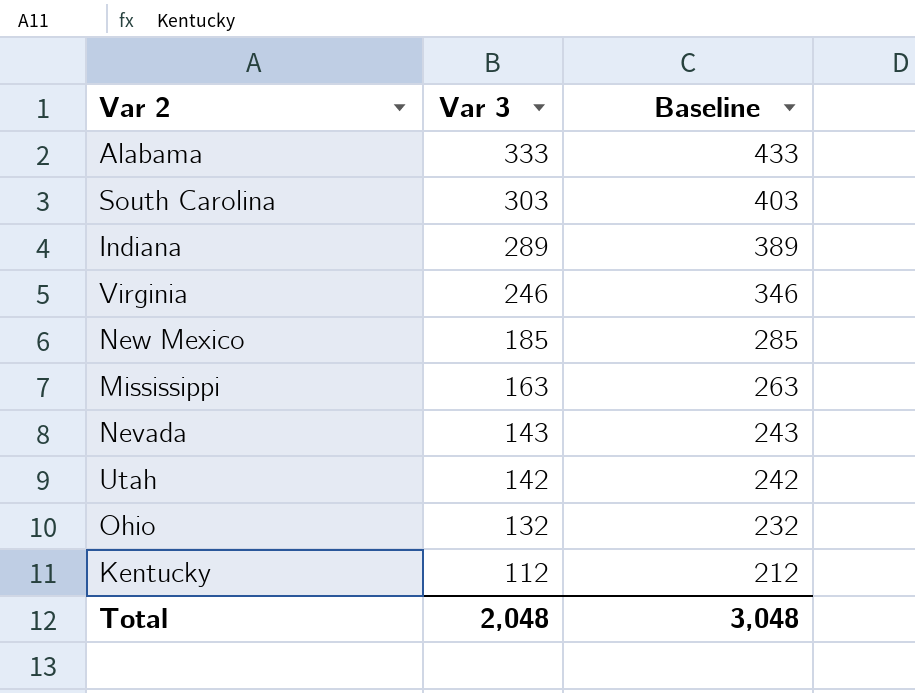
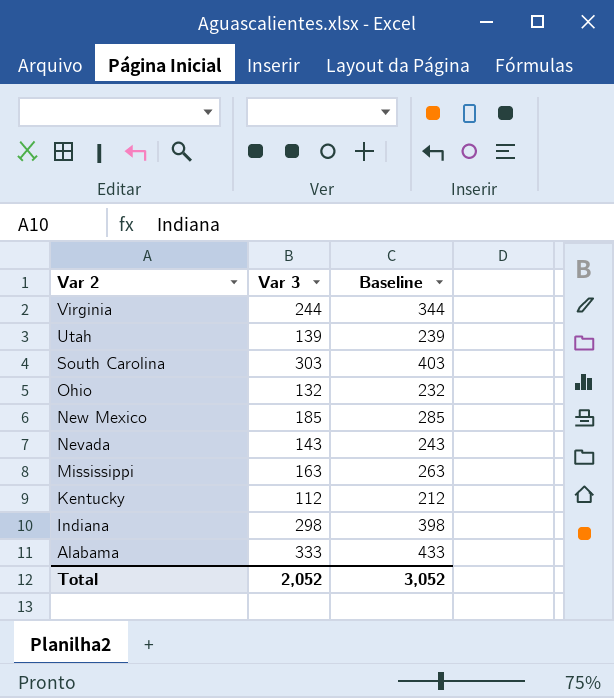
row order: Var 3 descending -> Var 2 descending
Virginia | Var 3: 246 -> 244
Virginia | Baseline: 346 -> 344
Utah | Var 3: 142 -> 139
Utah | Baseline: 242 -> 239
Indiana | Var 3: 289 -> 298
Indiana | Baseline: 389 -> 398
Total | Var 3: 2,048 -> 2,052
Total | Baseline: 3,048 -> 3,052

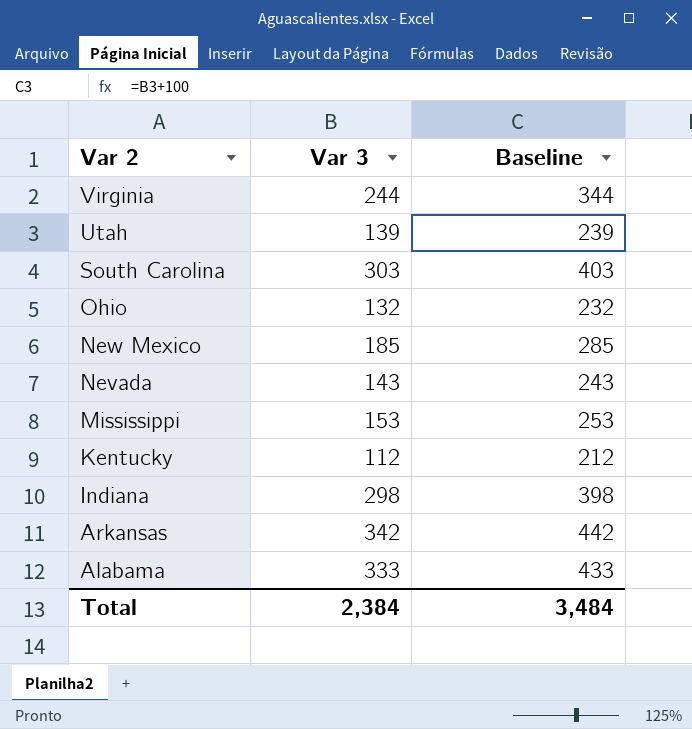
Mississippi | Var 3: 163 -> 153
Mississippi | Baseline: 263 -> 253
row Arkansas: none -> 342 | 442
Total | Var 3: 2,052 -> 2,384
Total | Baseline: 3,052 -> 3,484

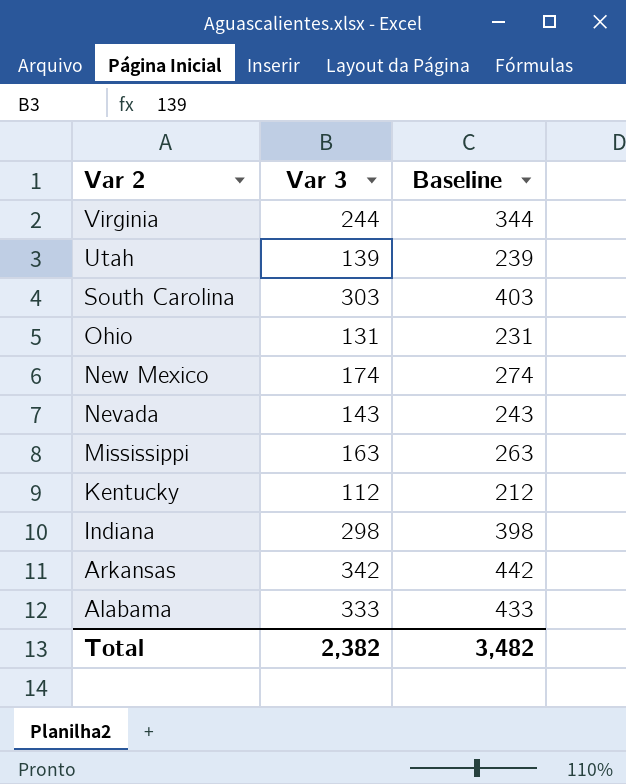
Ohio | Var 3: 132 -> 131
Ohio | Baseline: 232 -> 231
New Mexico | Var 3: 185 -> 174
New Mexico | Baseline: 285 -> 274
Mississippi | Var 3: 153 -> 163
Mississippi | Baseline: 253 -> 263
Total | Var 3: 2,384 -> 2,382
Total | Baseline: 3,484 -> 3,482

